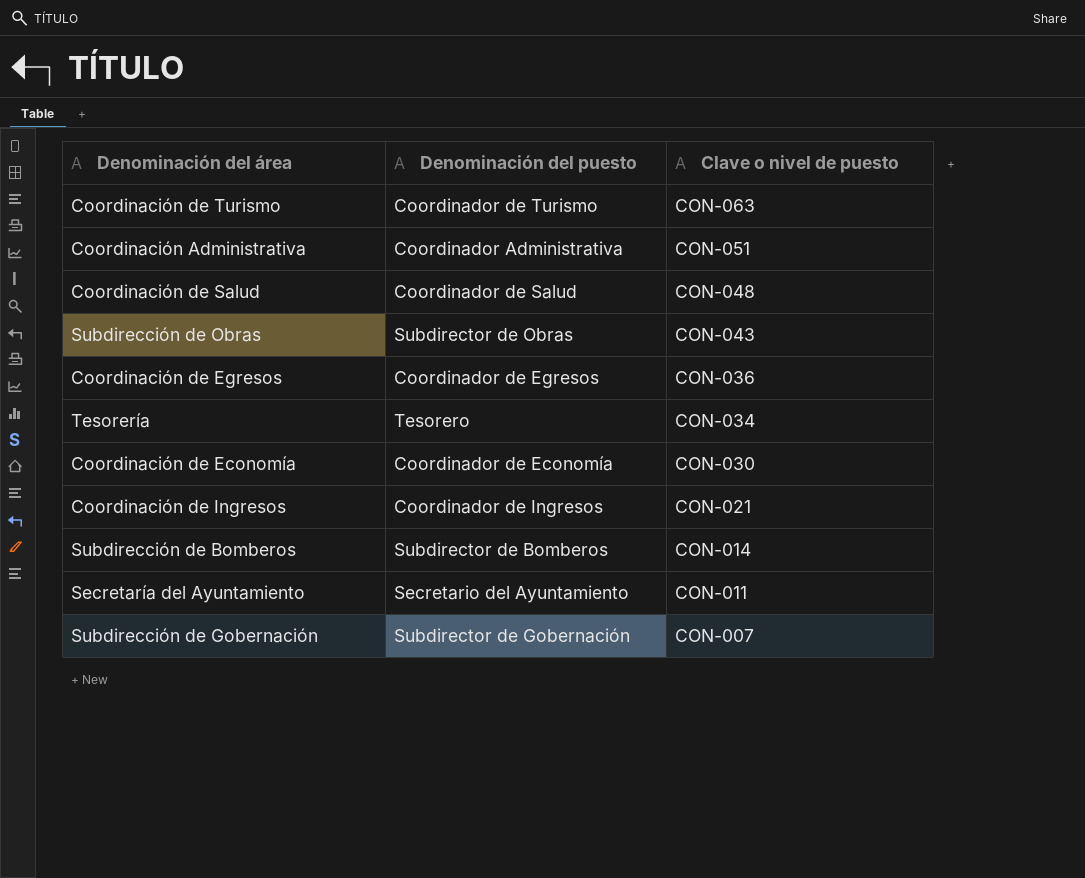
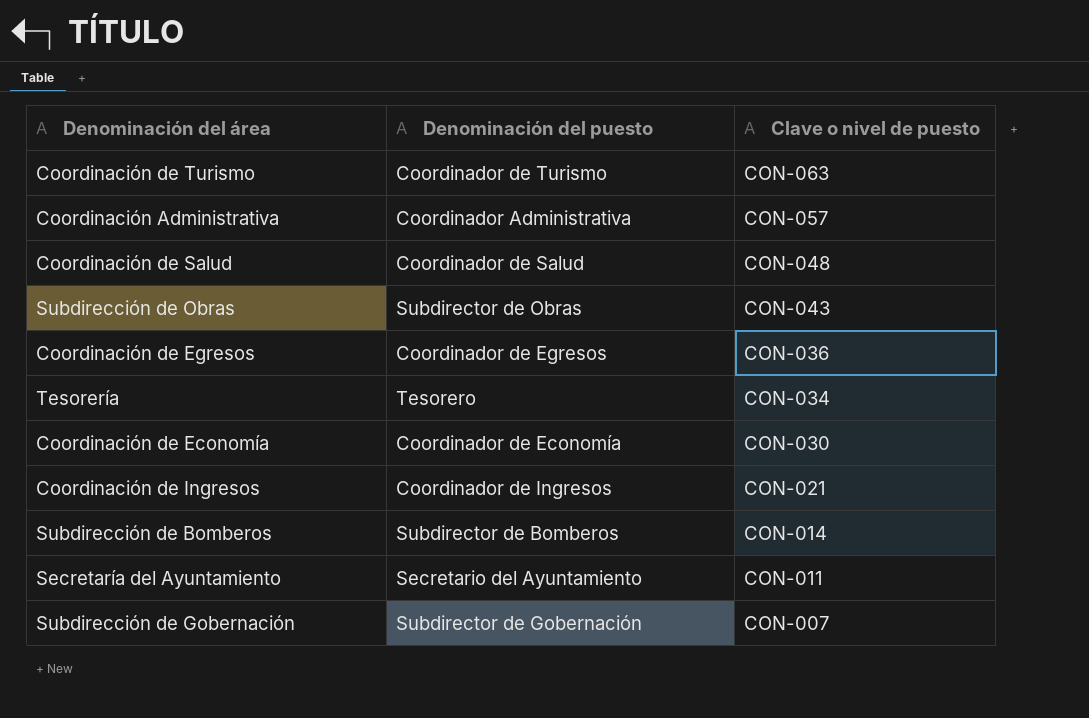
Coordinación Administrativa | Clave o nivel de puesto: CON-051 -> CON-057

